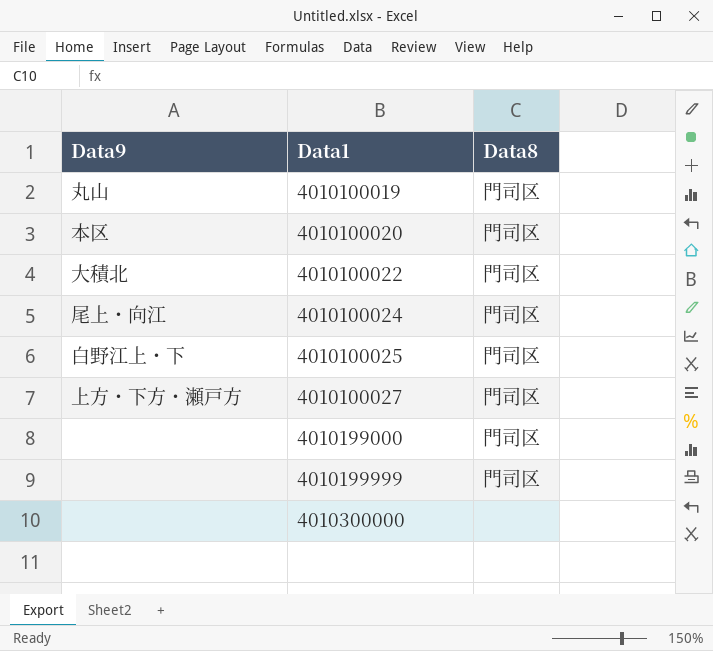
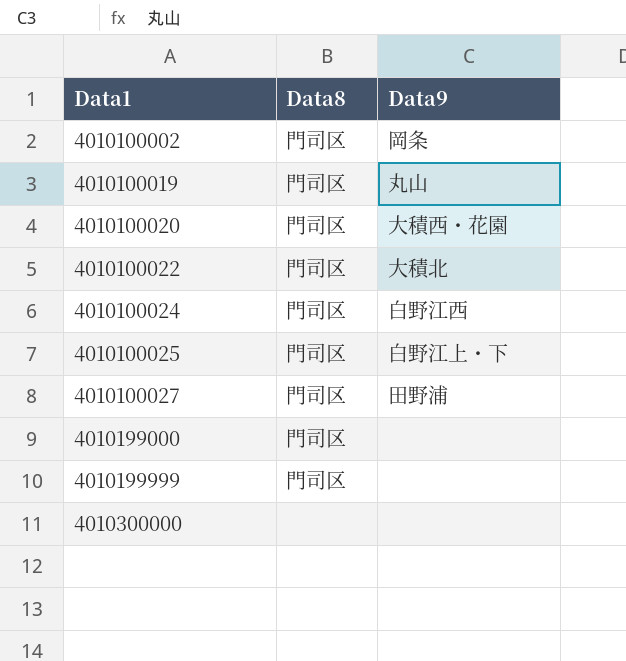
column Data9 | position: 1 -> 3
row 4010100002: none -> 門司区 | 岡条
4010100020 | Data9: 本区 -> 大積西・花園
4010100024 | Data9: 尾上・向江 -> 白野江西
4010100027 | Data9: 上方・下方・瀬戸方 -> 田野浦

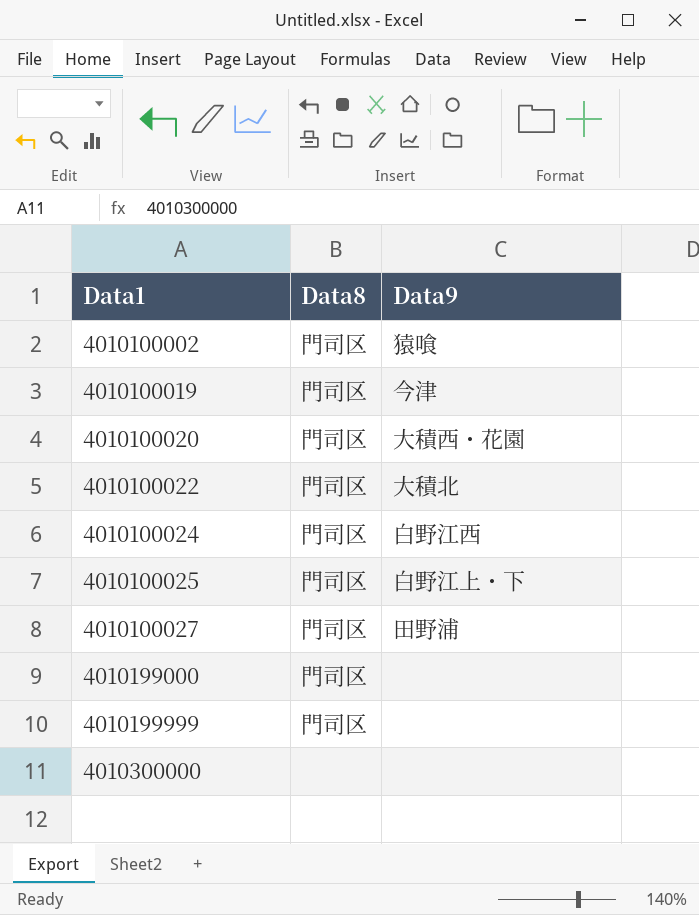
4010100002 | Data9: 岡条 -> 猿喰
4010100019 | Data9: 丸山 -> 今津

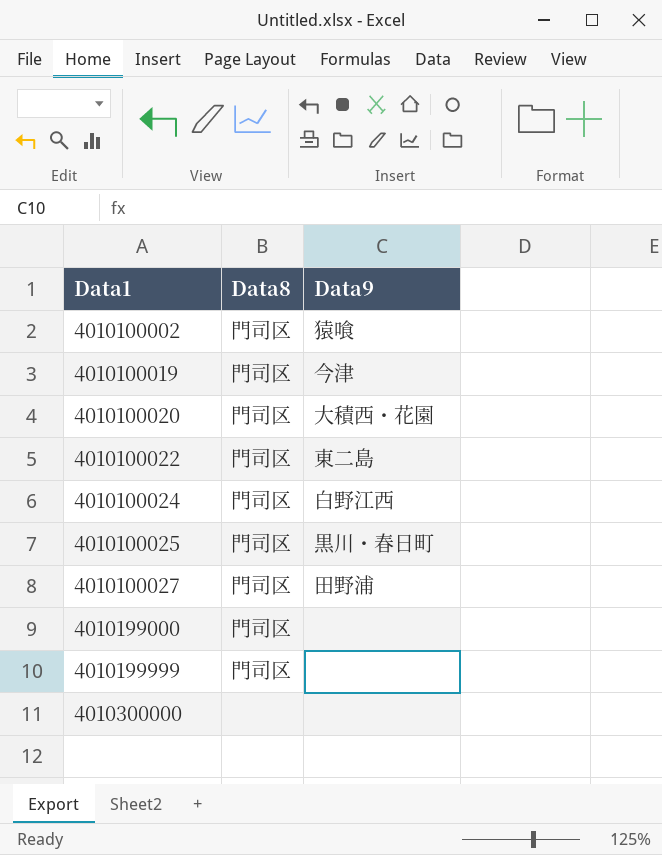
4010100022 | Data9: 大積北 -> 東二島
4010100025 | Data9: 白野江上・下 -> 黒川・春日町

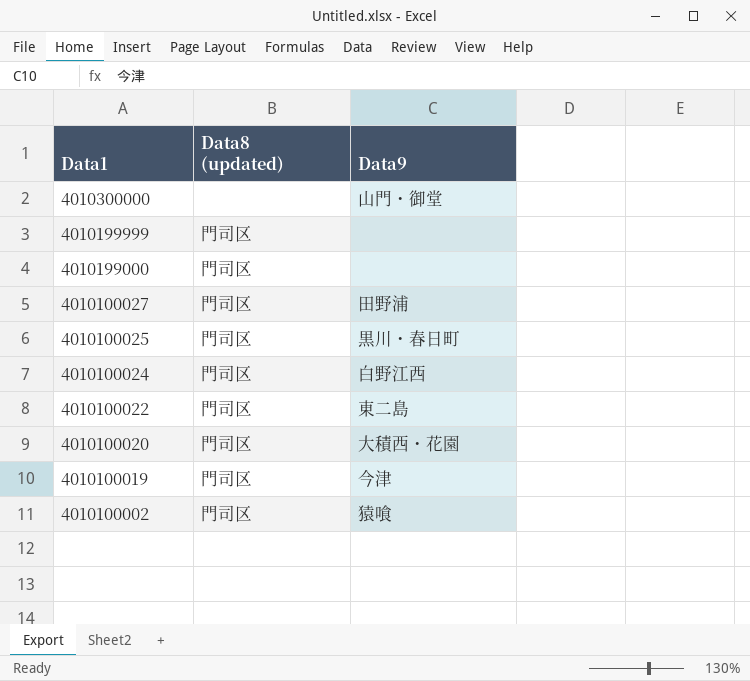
row order: Data1 ascending -> Data1 descending
column name: Data8 -> Data8 (updated)
4010300000 | Data9: none -> 山門・御堂

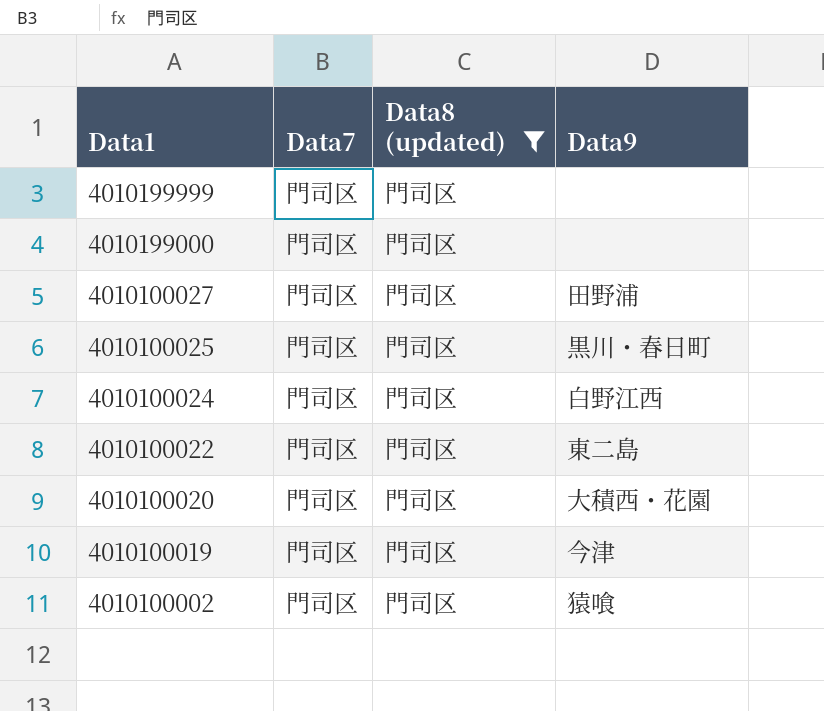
filter: none -> Data8 (updated) = 門司区
column Data7 | position: none -> 2

